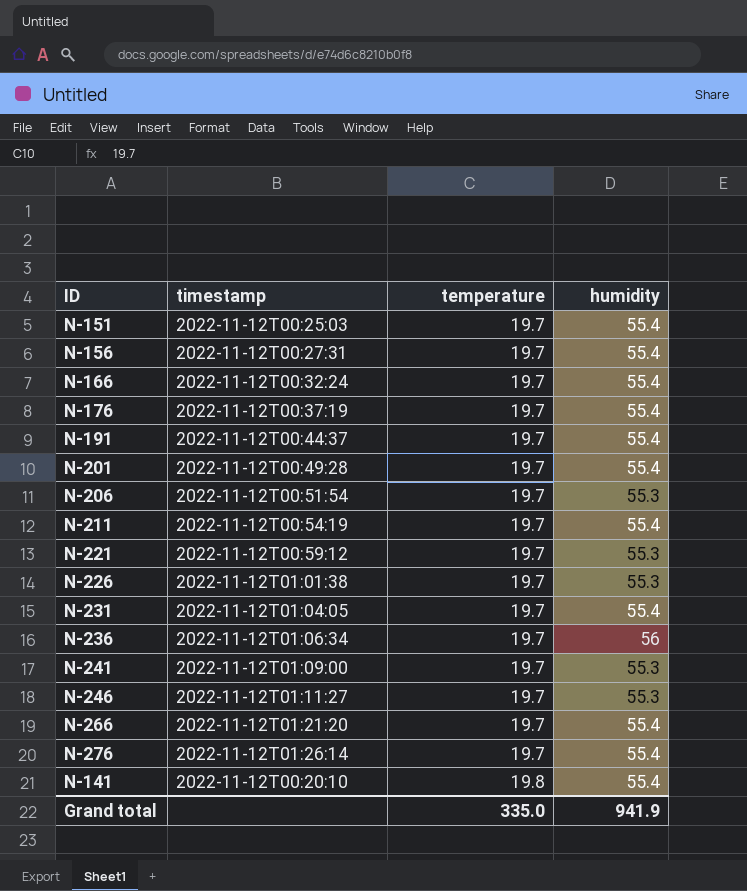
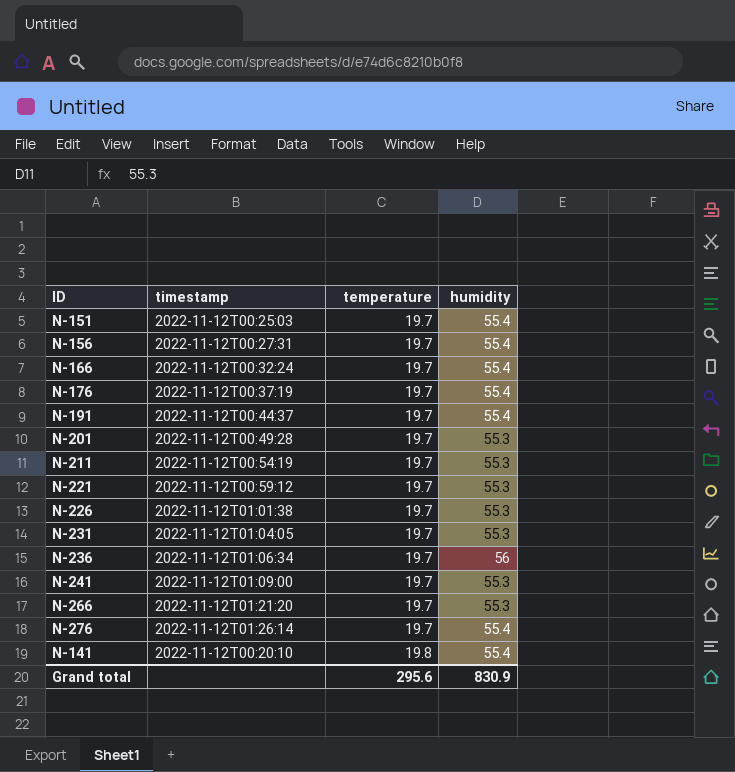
row N-206: 2022-11-12T00:51:54 | 19.7 | 55.3 -> none
row N-246: 2022-11-12T01:11:27 | 19.7 | 55.3 -> none
N-201 | humidity: 55.4 -> 55.3
N-211 | humidity: 55.4 -> 55.3
N-231 | humidity: 55.4 -> 55.3
N-266 | humidity: 55.4 -> 55.3
Grand total | temperature: 335.0 -> 295.6
Grand total | humidity: 941.9 -> 830.9

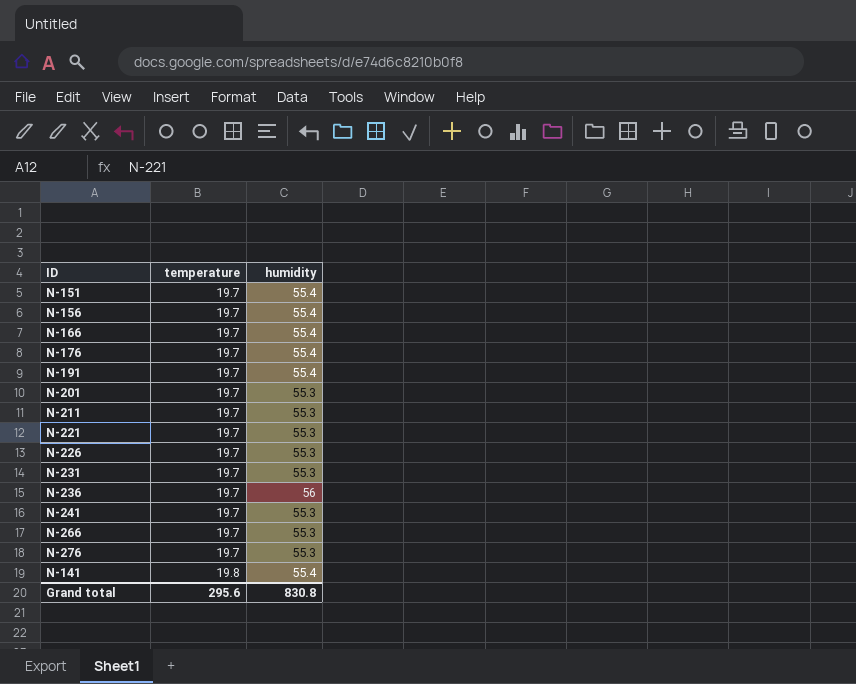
column timestamp | position: 2 -> none
N-276 | humidity: 55.4 -> 55.3
Grand total | humidity: 830.9 -> 830.8

